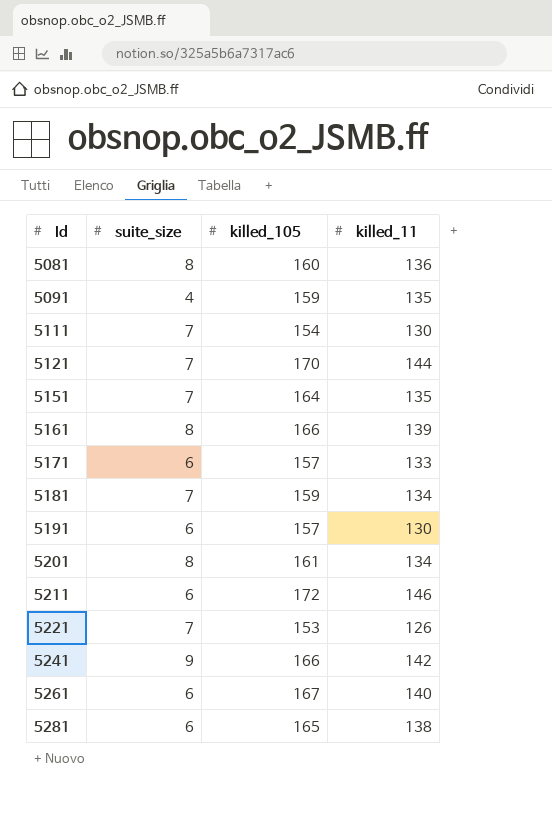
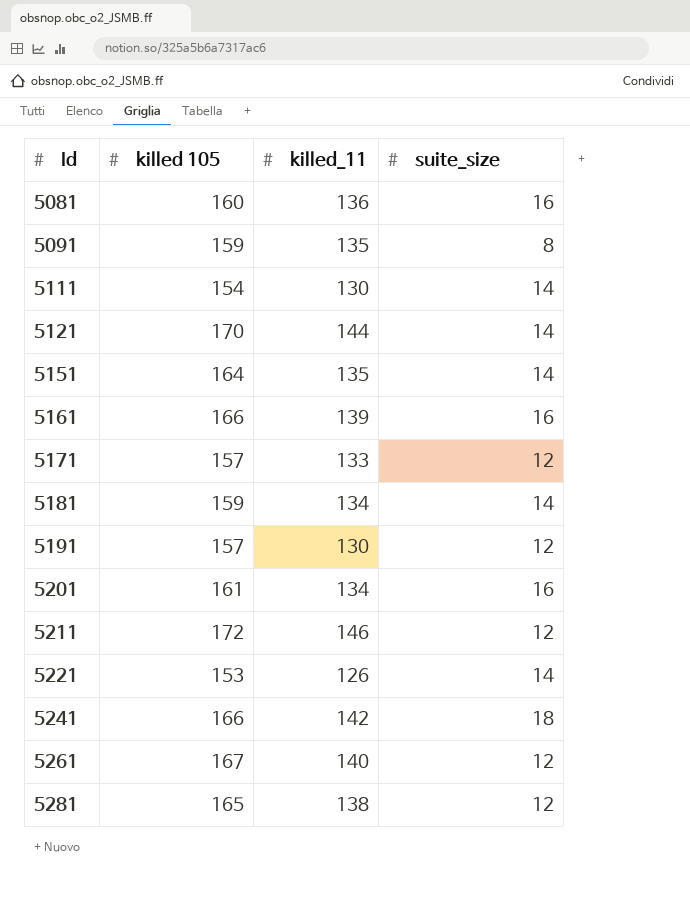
column name: killed_105 -> killed 105
column suite_size | position: 2 -> 4
5081 | suite_size: 8 -> 16
5091 | suite_size: 4 -> 8
5111 | suite_size: 7 -> 14
5121 | suite_size: 7 -> 14
5151 | suite_size: 7 -> 14
5161 | suite_size: 8 -> 16
5171 | suite_size: 6 -> 12
5181 | suite_size: 7 -> 14
5191 | suite_size: 6 -> 12
5201 | suite_size: 8 -> 16
5211 | suite_size: 6 -> 12
5221 | suite_size: 7 -> 14
5241 | suite_size: 9 -> 18
5261 | suite_size: 6 -> 12
5281 | suite_size: 6 -> 12

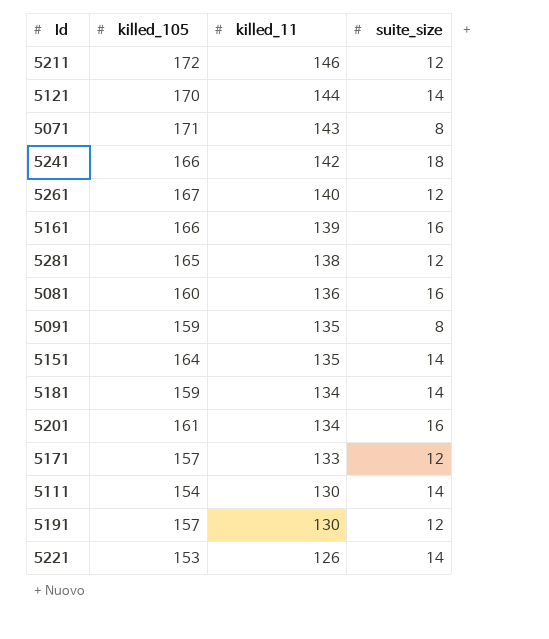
row order: Id ascending -> killed_11 descending
column name: killed 105 -> killed_105
row 5071: none -> 171 | 143 | 8

